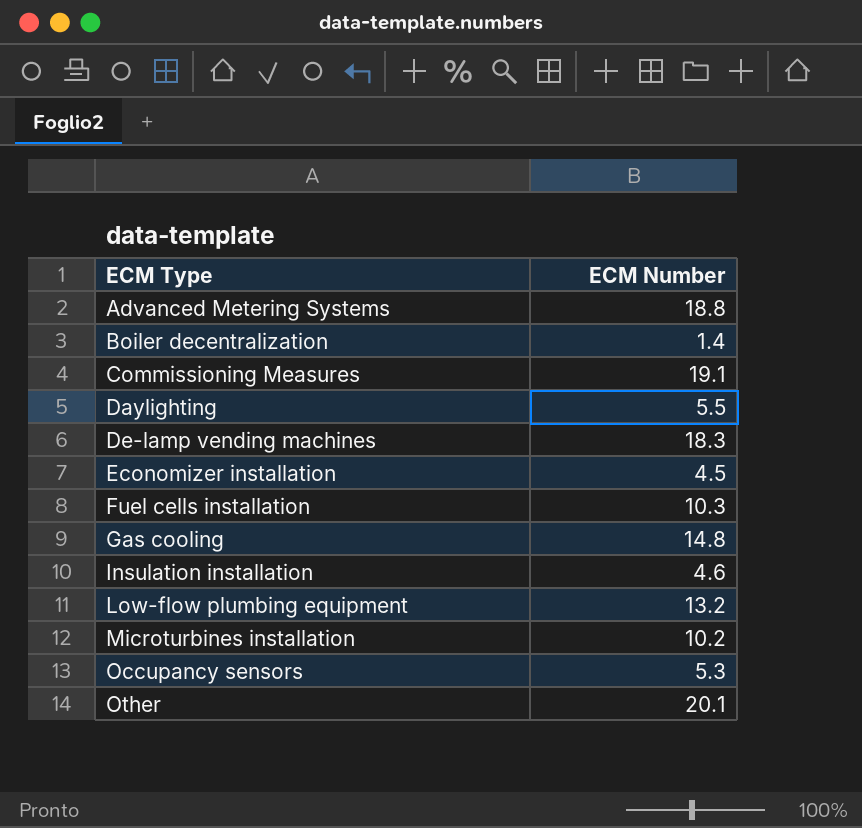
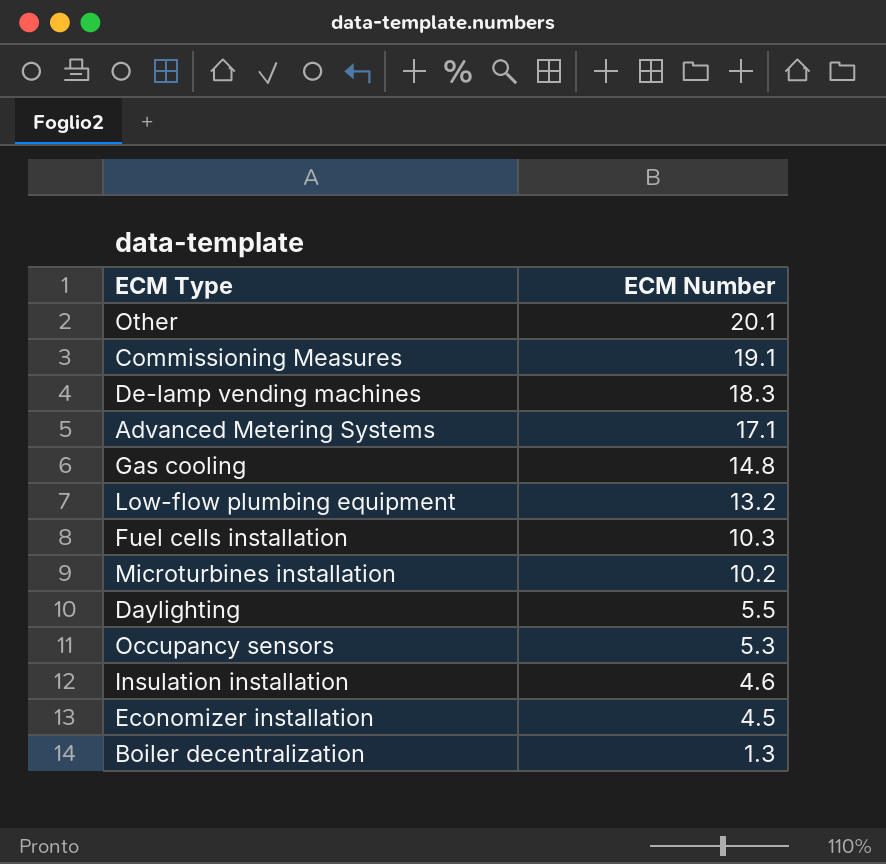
row order: ECM Type ascending -> ECM Number descending
Advanced Metering Systems | ECM Number: 18.8 -> 17.1
Boiler decentralization | ECM Number: 1.4 -> 1.3

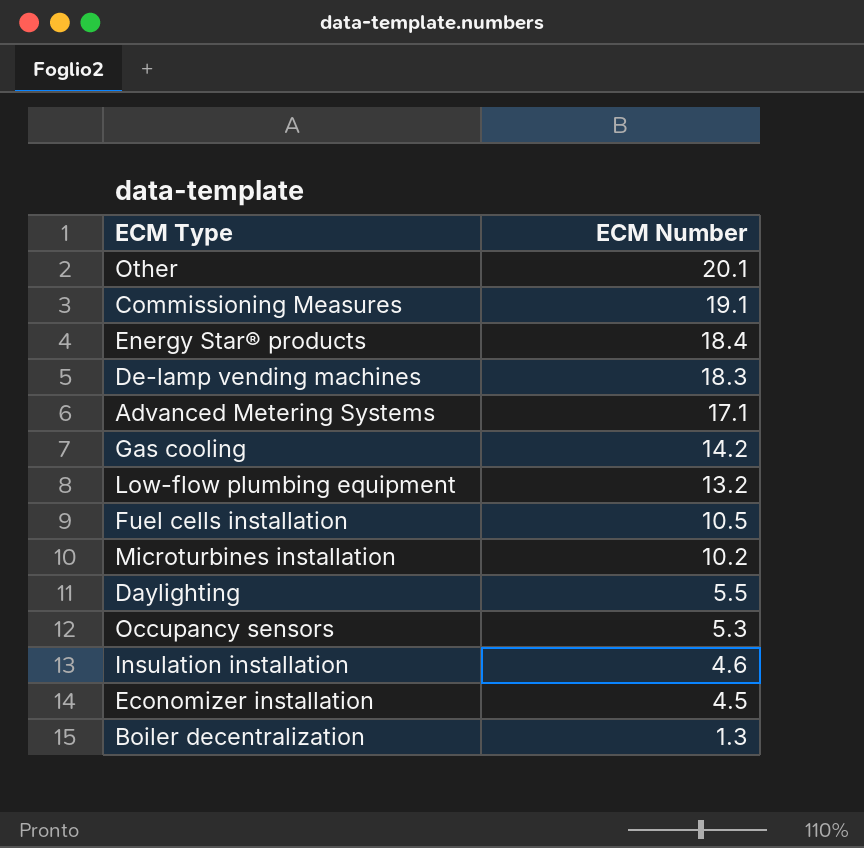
row Energy Star® products: none -> 18.4
Gas cooling | ECM Number: 14.8 -> 14.2
Fuel cells installation | ECM Number: 10.3 -> 10.5

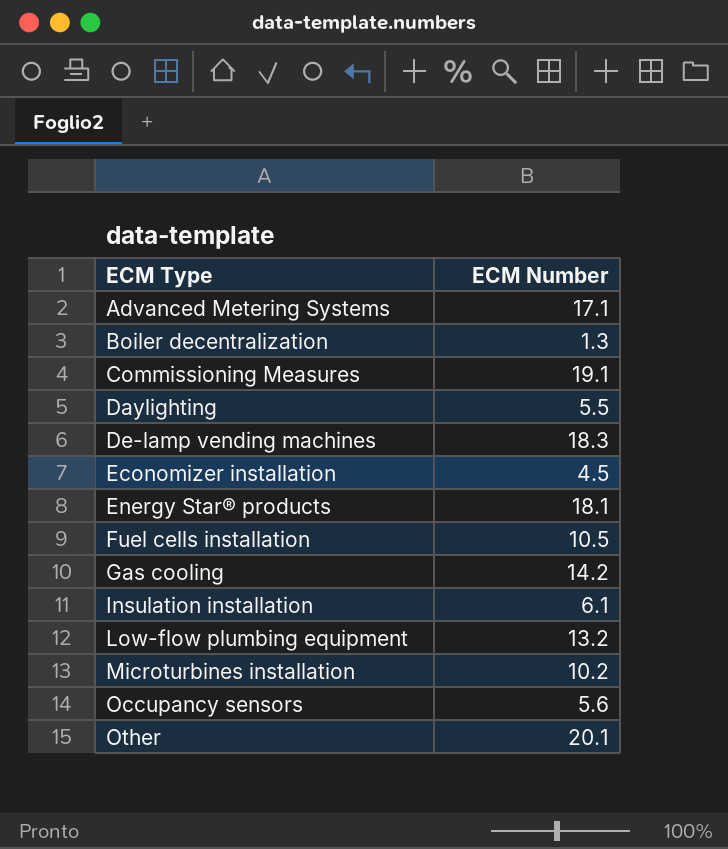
row order: ECM Number descending -> ECM Type ascending
Energy Star® products | ECM Number: 18.4 -> 18.1
Insulation installation | ECM Number: 4.6 -> 6.1
Occupancy sensors | ECM Number: 5.3 -> 5.6

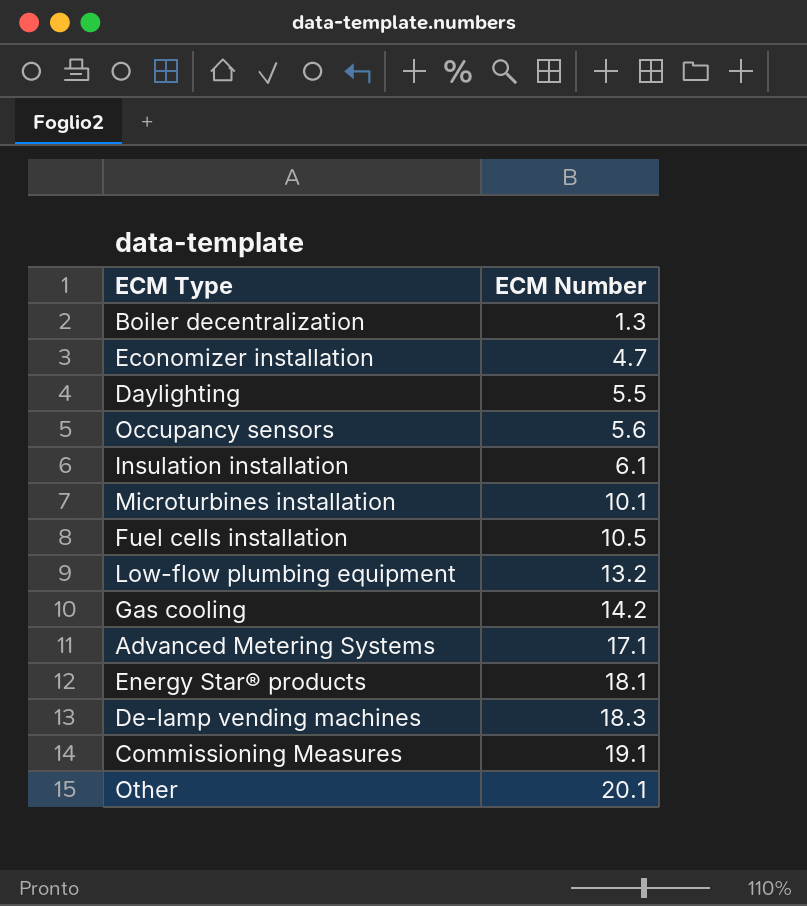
row order: ECM Type ascending -> ECM Number ascending
Economizer installation | ECM Number: 4.5 -> 4.7
Microturbines installation | ECM Number: 10.2 -> 10.1

